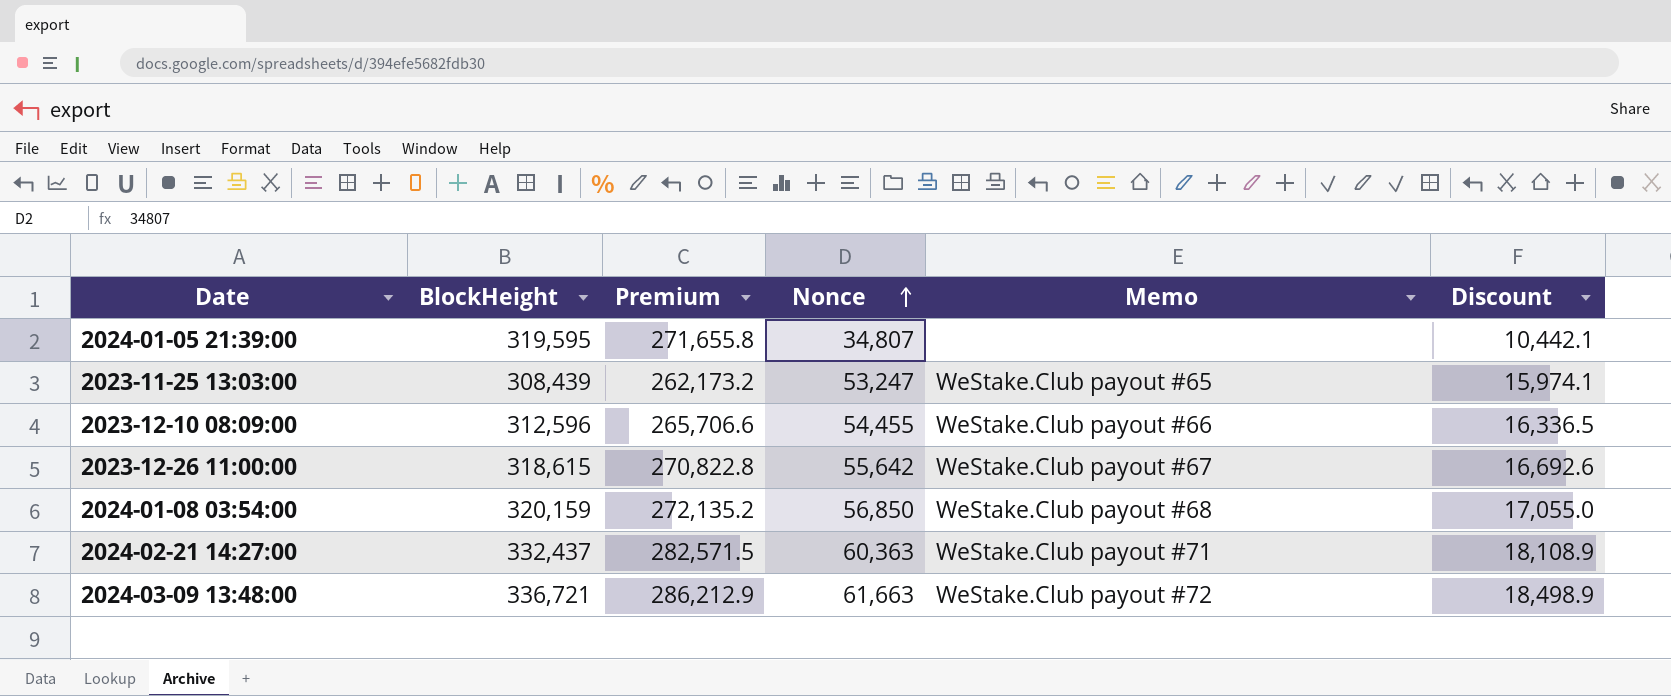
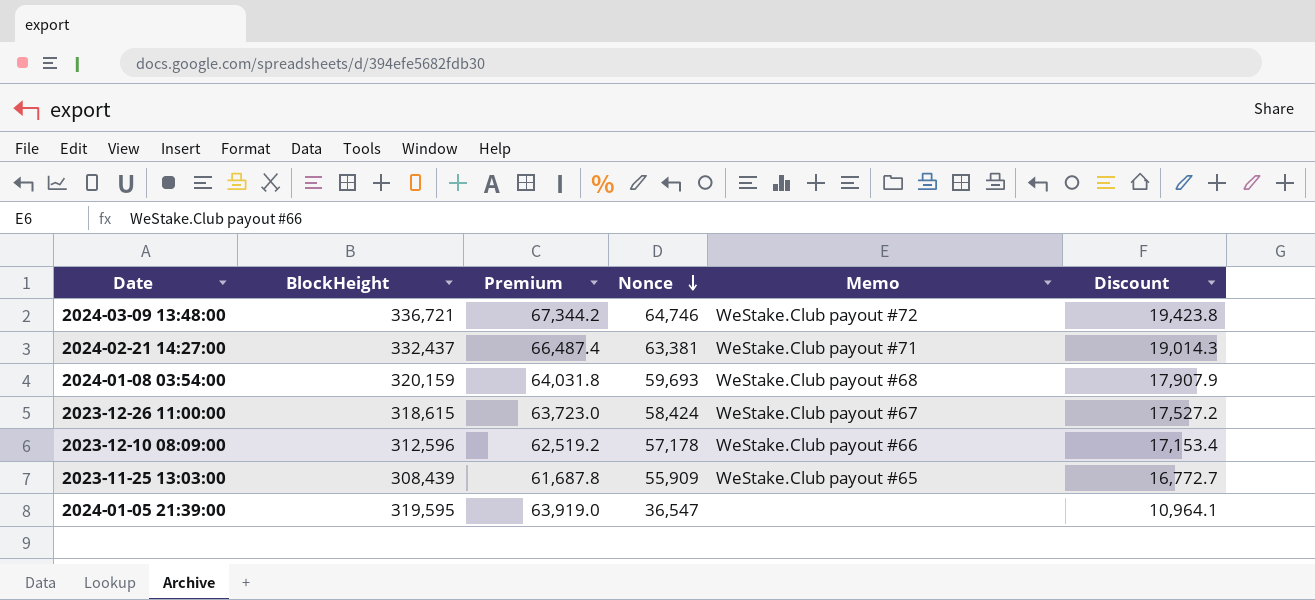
row order: Nonce ascending -> Nonce descending
column Premium | formula: [BlockHeight] * 0.85 -> [BlockHeight] * 0.2
2024-03-09 13:48:00 | Nonce: 61,663 -> 64,746
2024-03-09 13:48:00 | Discount: 18,498.9 -> 19,423.8
2024-02-21 14:27:00 | Nonce: 60,363 -> 63,381
2024-02-21 14:27:00 | Discount: 18,108.9 -> 19,014.3
2024-01-08 03:54:00 | Nonce: 56,850 -> 59,693
2024-01-08 03:54:00 | Discount: 17,055.0 -> 17,907.9
2023-12-26 11:00:00 | Nonce: 55,642 -> 58,424
2023-12-26 11:00:00 | Discount: 16,692.6 -> 17,527.2
2023-12-10 08:09:00 | Nonce: 54,455 -> 57,178
2023-12-10 08:09:00 | Discount: 16,336.5 -> 17,153.4
2023-11-25 13:03:00 | Nonce: 53,247 -> 55,909
2023-11-25 13:03:00 | Discount: 15,974.1 -> 16,772.7
2024-01-05 21:39:00 | Nonce: 34,807 -> 36,547
2024-01-05 21:39:00 | Discount: 10,442.1 -> 10,964.1

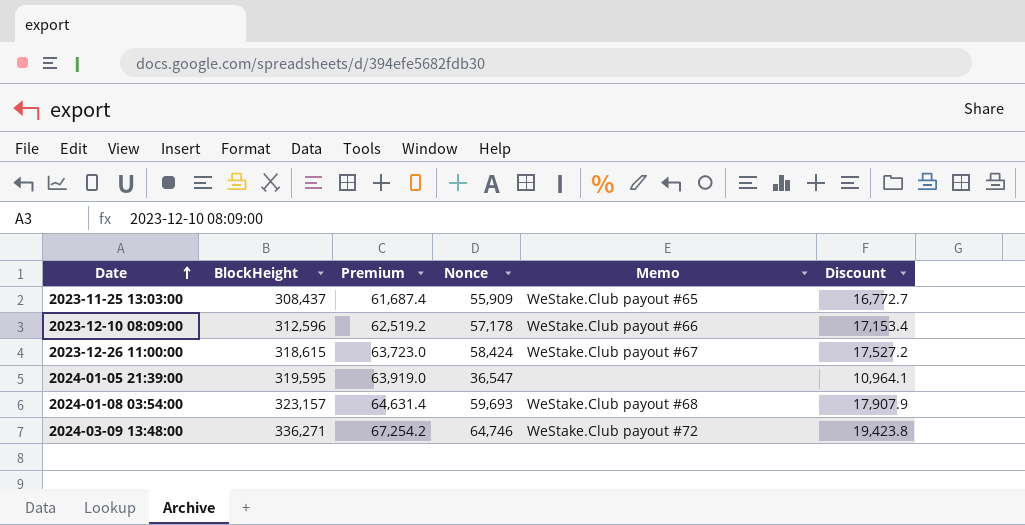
row order: Nonce descending -> Date ascending
row 2024-02-21 14:27:00: 332,437 | 66,487.4 | 63,381 | WeStake.Club payout #71 | 19,014.3 -> none
2023-11-25 13:03:00 | BlockHeight: 308,439 -> 308,437
2023-11-25 13:03:00 | Premium: 61,687.8 -> 61,687.4
2024-01-08 03:54:00 | BlockHeight: 320,159 -> 323,157
2024-01-08 03:54:00 | Premium: 64,031.8 -> 64,631.4
2024-03-09 13:48:00 | BlockHeight: 336,721 -> 336,271
2024-03-09 13:48:00 | Premium: 67,344.2 -> 67,254.2

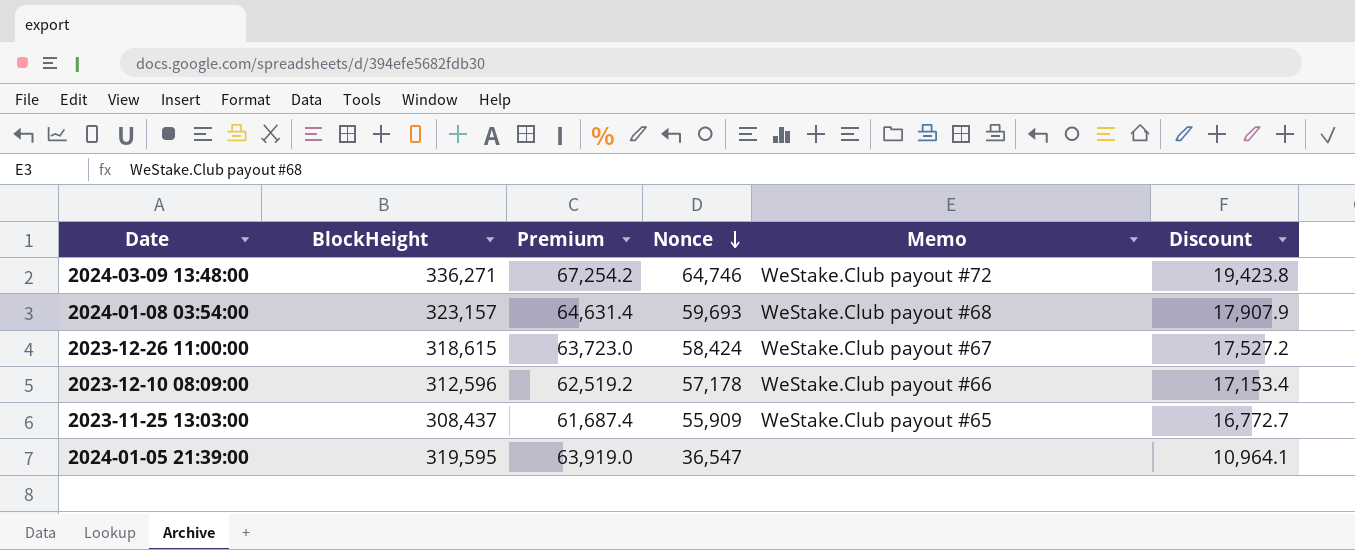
row order: Date ascending -> Nonce descending

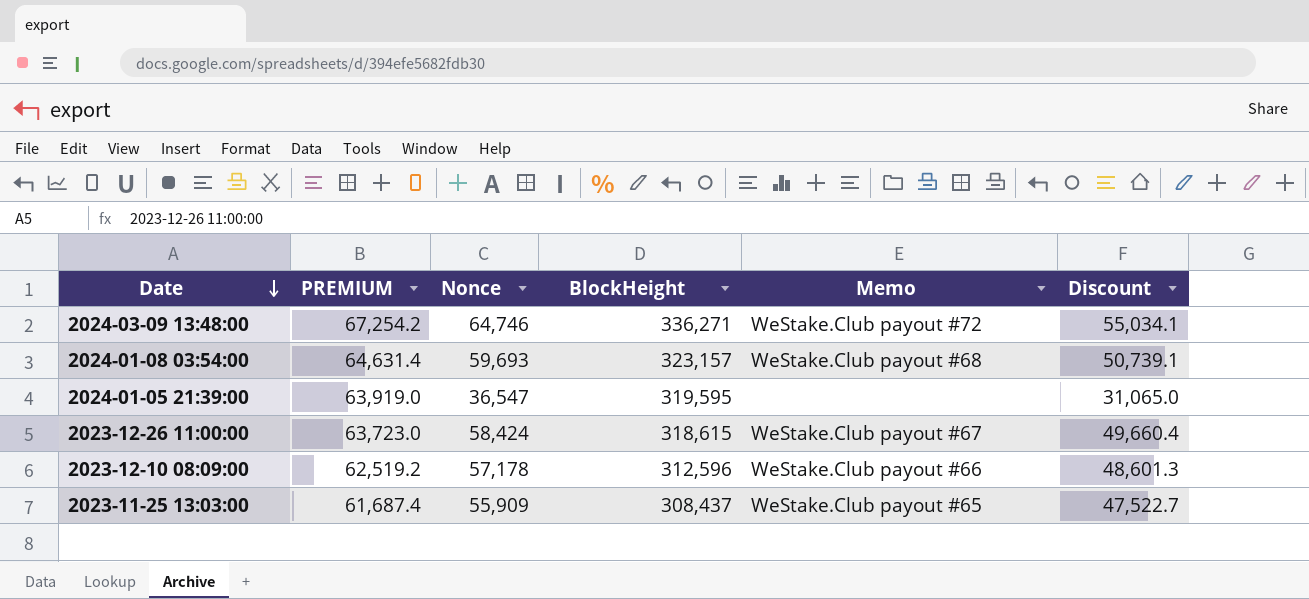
row order: Nonce descending -> Date descending
column name: Premium -> PREMIUM
column BlockHeight | position: 2 -> 4
column Discount | formula: [Nonce] * 0.3 -> [Nonce] * 0.85

